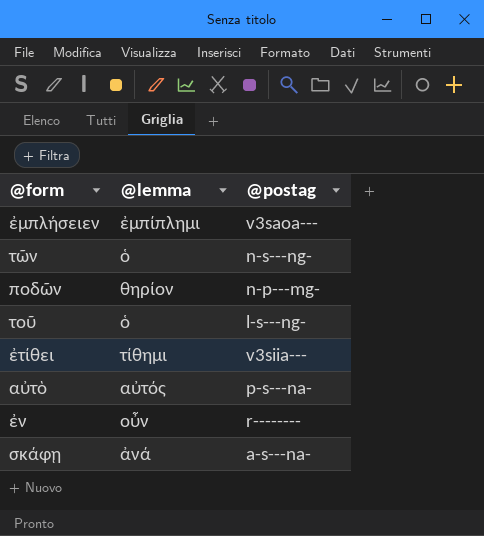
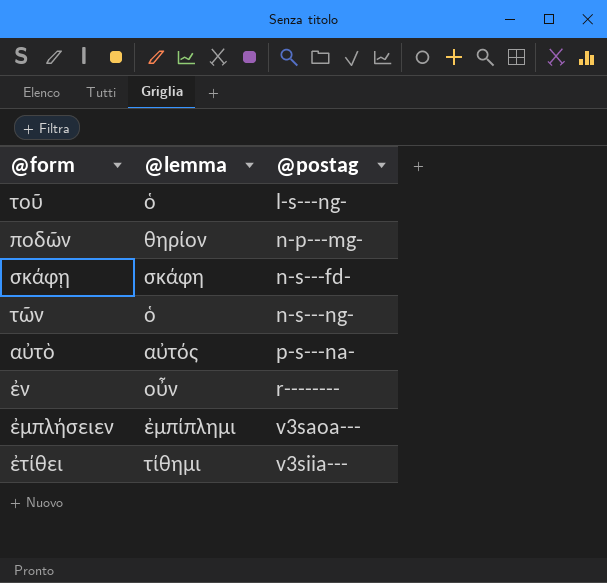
row order: none -> @postag ascending
σκάφῃ | @lemma: ἀνά -> σκάφη
σκάφῃ | @postag: a-s---na- -> n-s---fd-

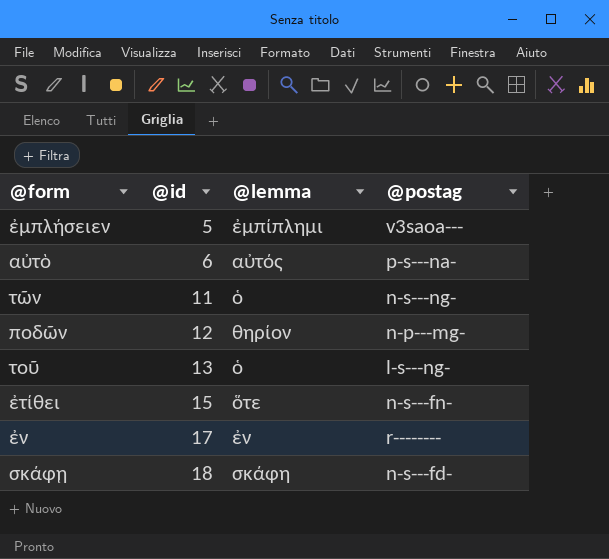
row order: @postag ascending -> @id ascending
column @id | position: none -> 2
ἐτίθει | @lemma: τίθημι -> ὅτε
ἐτίθει | @postag: v3siia--- -> n-s---fn-
ἐν | @lemma: οὖν -> ἐν

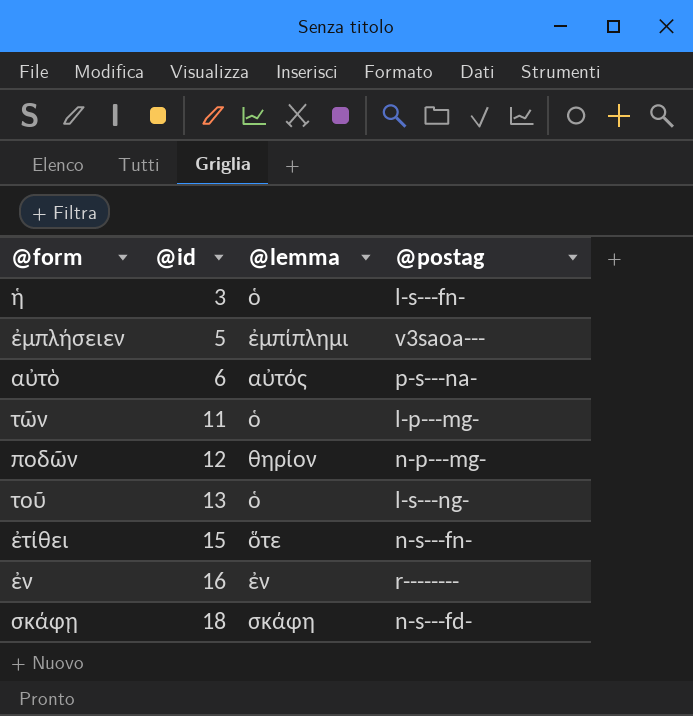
row ἡ: none -> 3 | ὁ | l-s---fn-
τῶν | @postag: n-s---ng- -> l-p---mg-
ἐν | @id: 17 -> 16

